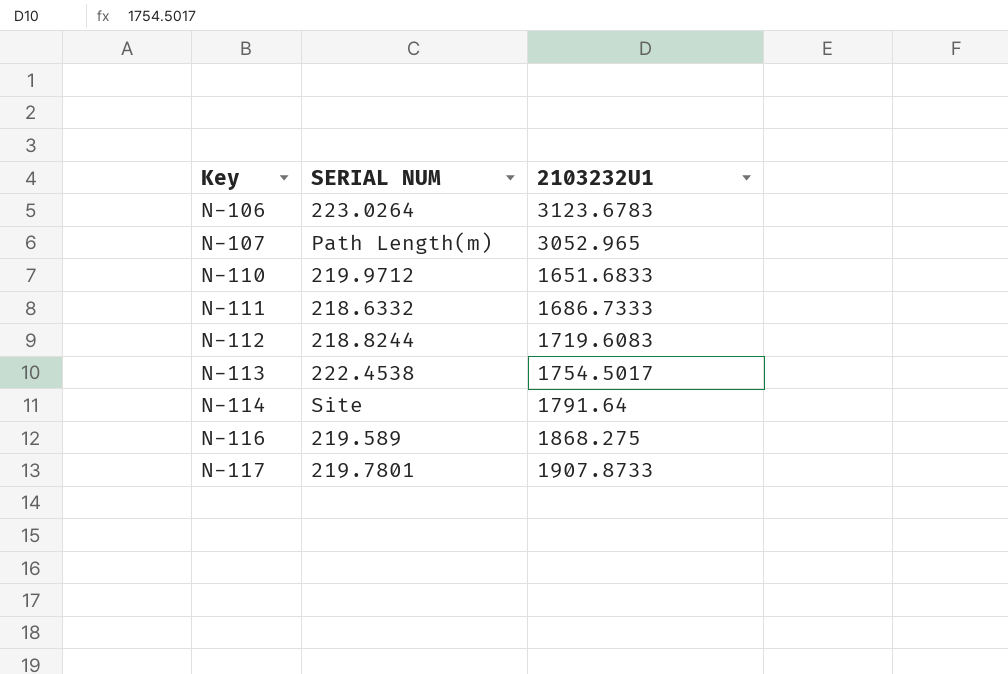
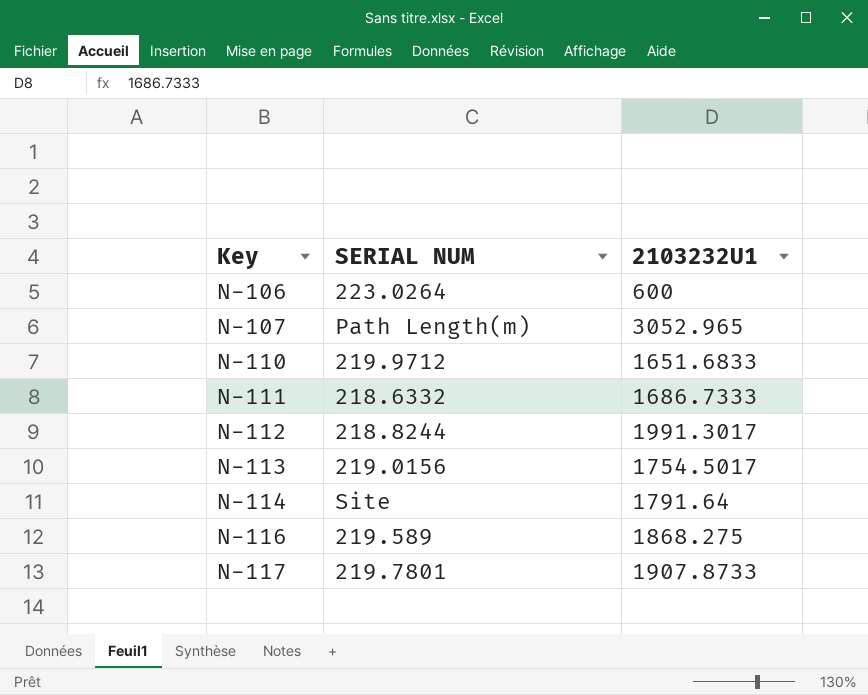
N-106 | 2103232U1: 3123.6783 -> 600
N-112 | 2103232U1: 1719.6083 -> 1991.3017
N-113 | SERIAL NUM: 222.4538 -> 219.0156

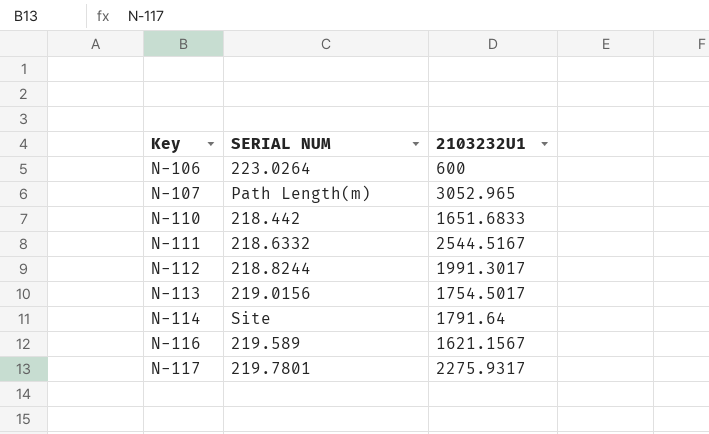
N-110 | SERIAL NUM: 219.9712 -> 218.442
N-111 | 2103232U1: 1686.7333 -> 2544.5167
N-116 | 2103232U1: 1868.275 -> 1621.1567
N-117 | 2103232U1: 1907.8733 -> 2275.9317

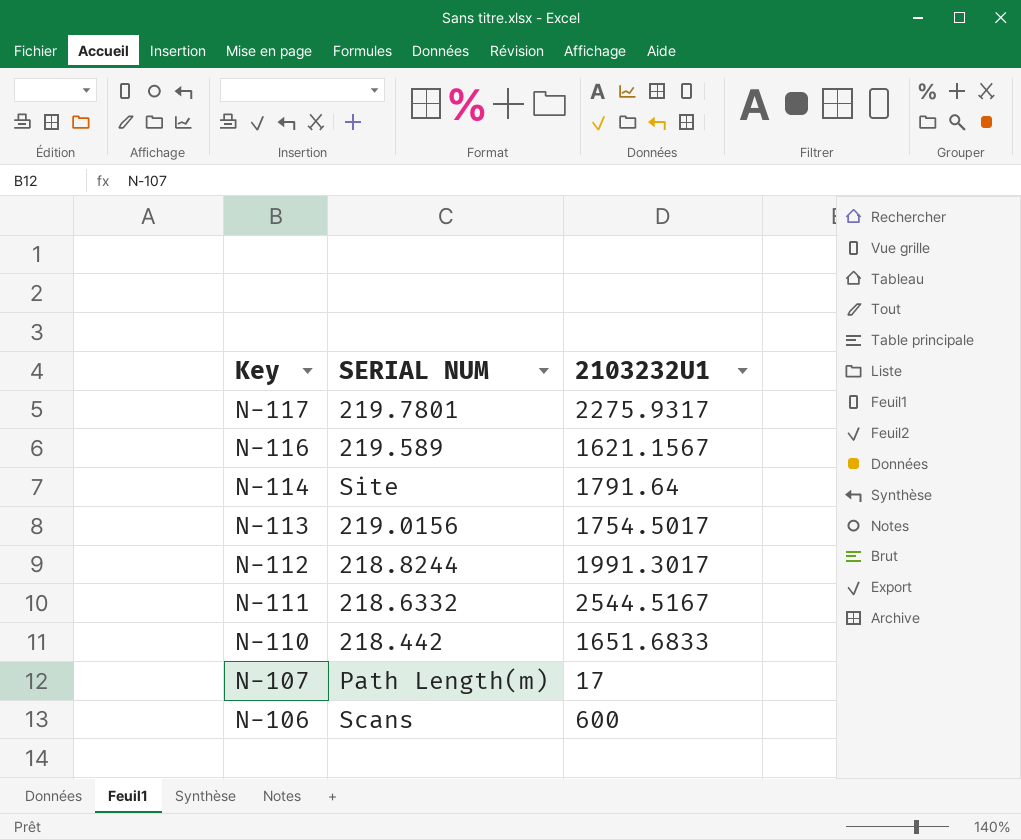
row order: Key ascending -> Key descending
N-107 | 2103232U1: 3052.965 -> 17
N-106 | SERIAL NUM: 223.0264 -> Scans

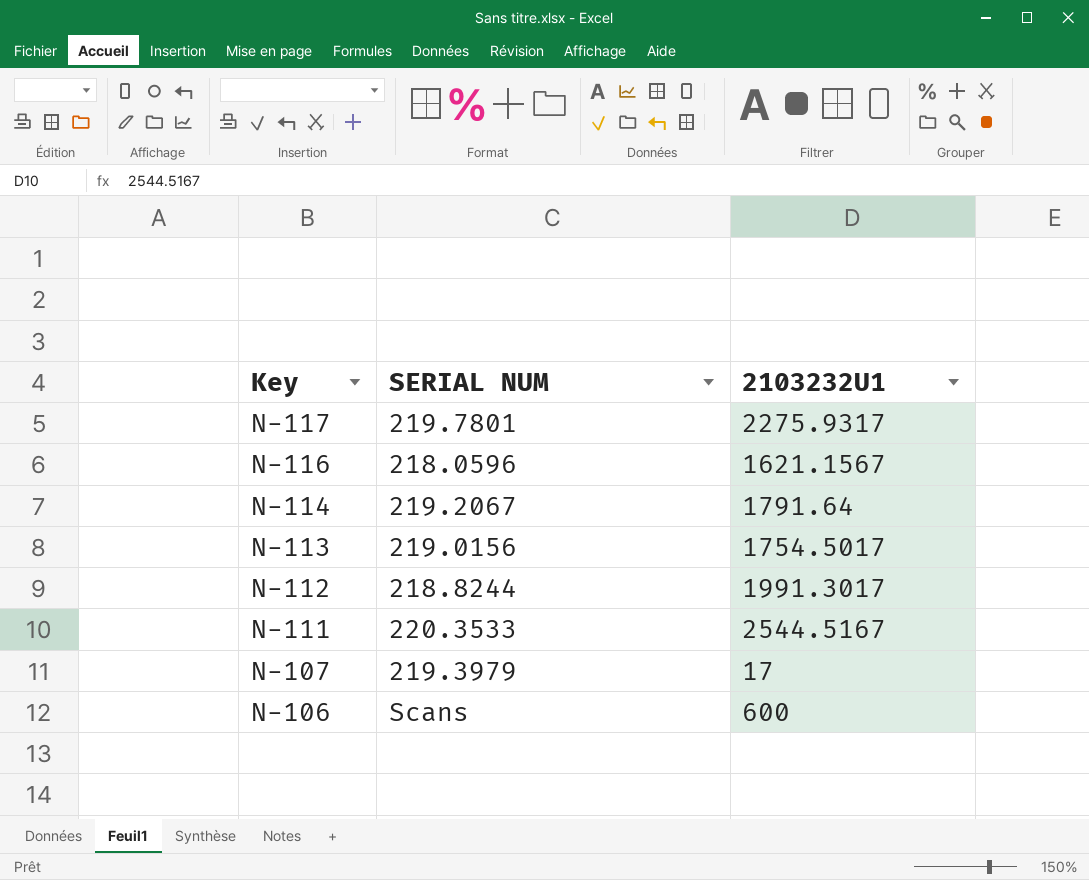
row N-110: 218.442 | 1651.6833 -> none
N-116 | SERIAL NUM: 219.589 -> 218.0596
N-114 | SERIAL NUM: Site -> 219.2067
N-111 | SERIAL NUM: 218.6332 -> 220.3533
N-107 | SERIAL NUM: Path Length(m) -> 219.3979

